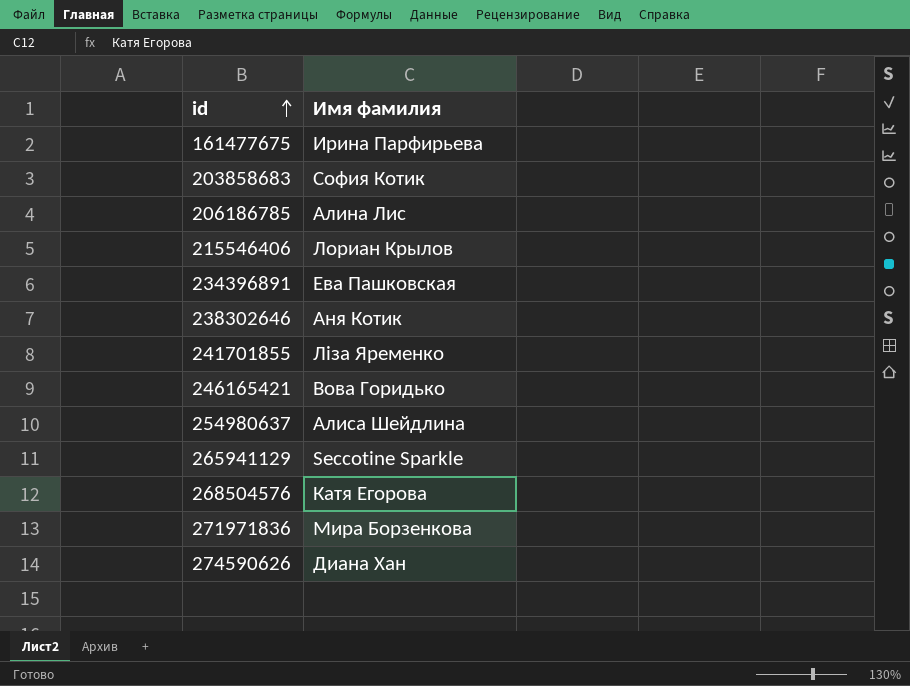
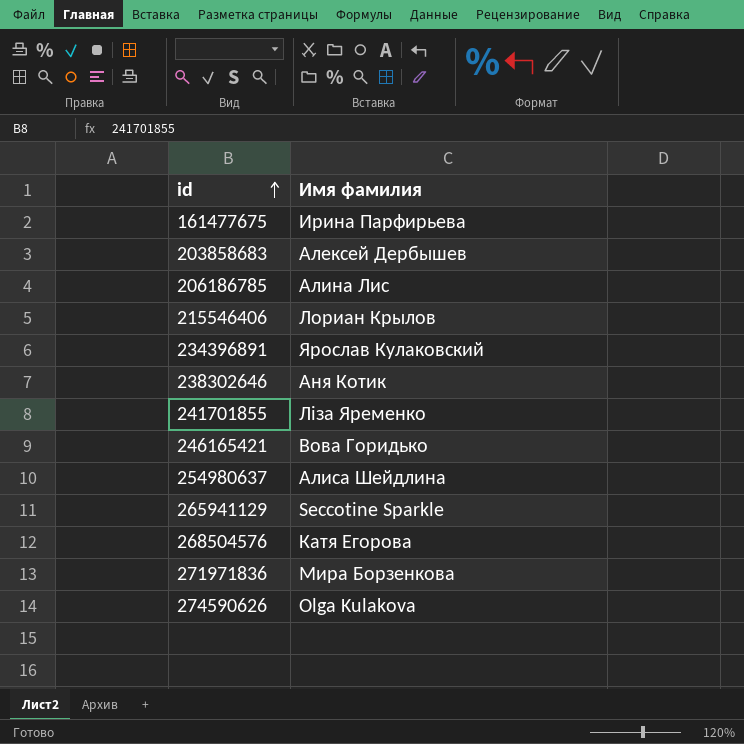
203858683 | Имя фамилия: София Котик -> Алексей Дербышев
234396891 | Имя фамилия: Ева Пашковская -> Ярослав Кулаковский
274590626 | Имя фамилия: Диана Хан -> Olga Kulakova

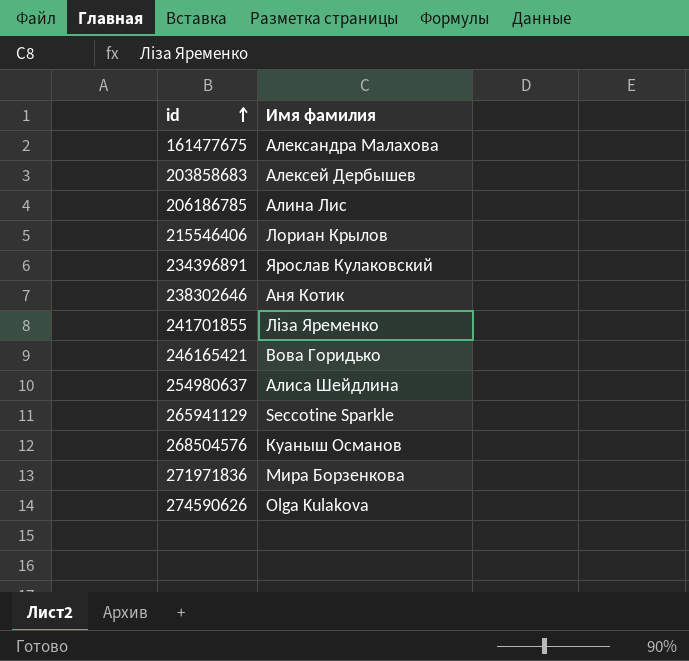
161477675 | Имя фамилия: Ирина Парфирьева -> Александра Малахова
268504576 | Имя фамилия: Катя Егорова -> Куаныш Османов

